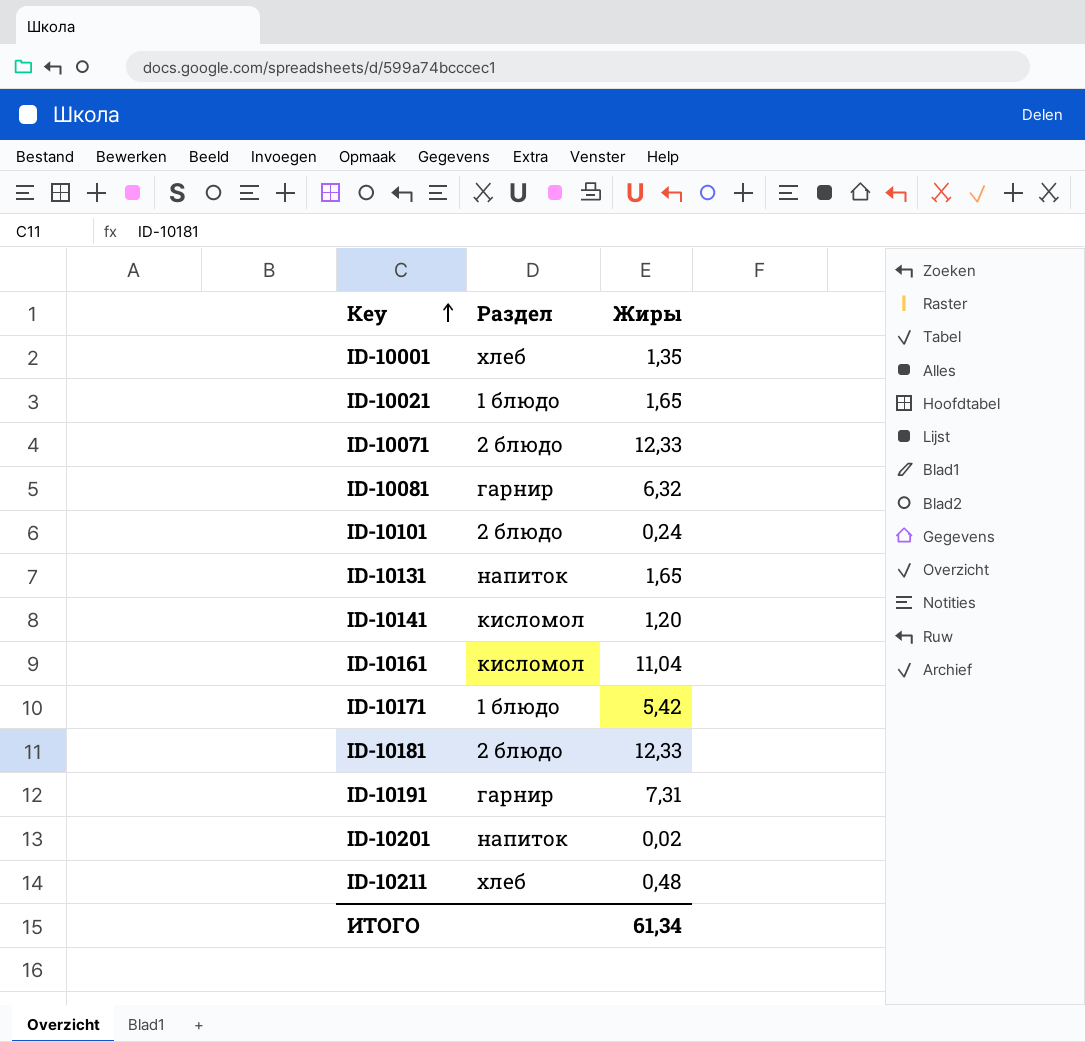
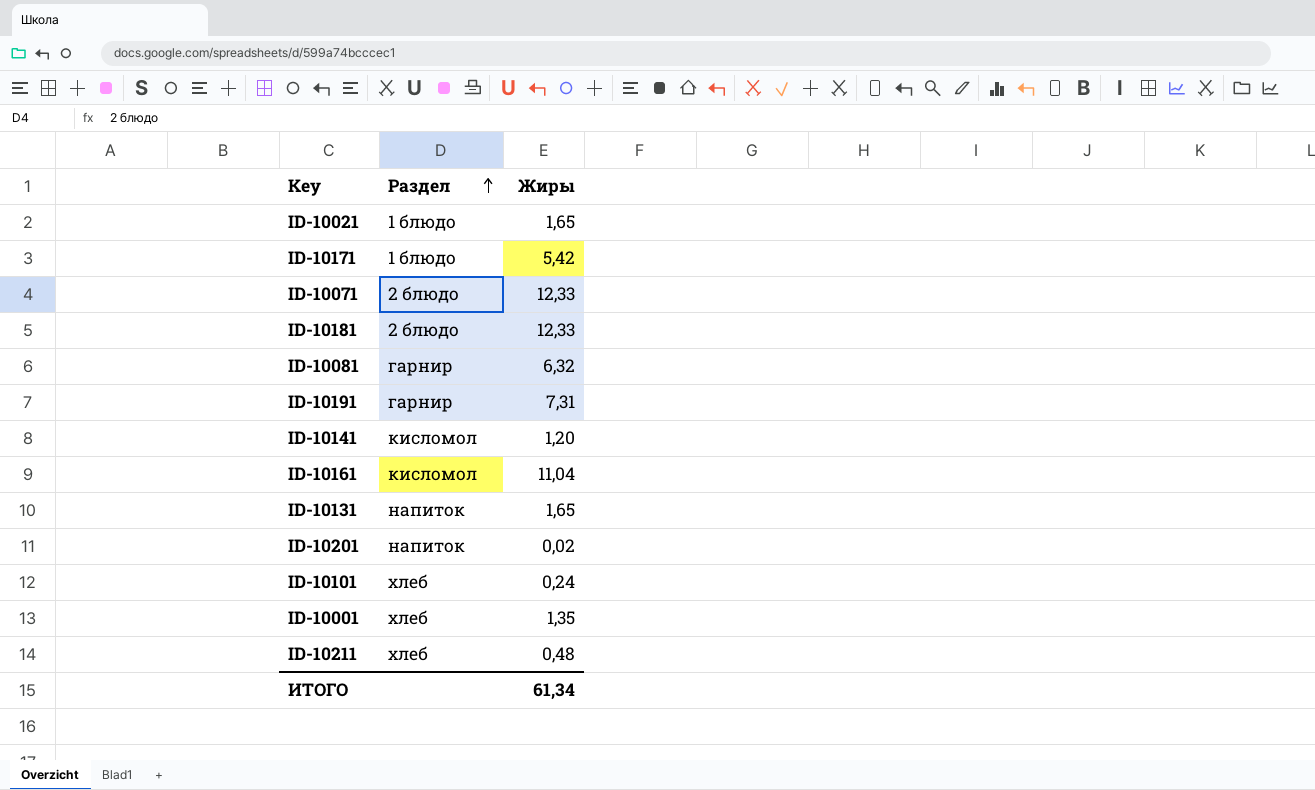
row order: Key ascending -> Раздел ascending
ID-10101 | Раздел: 2 блюдо -> хлеб

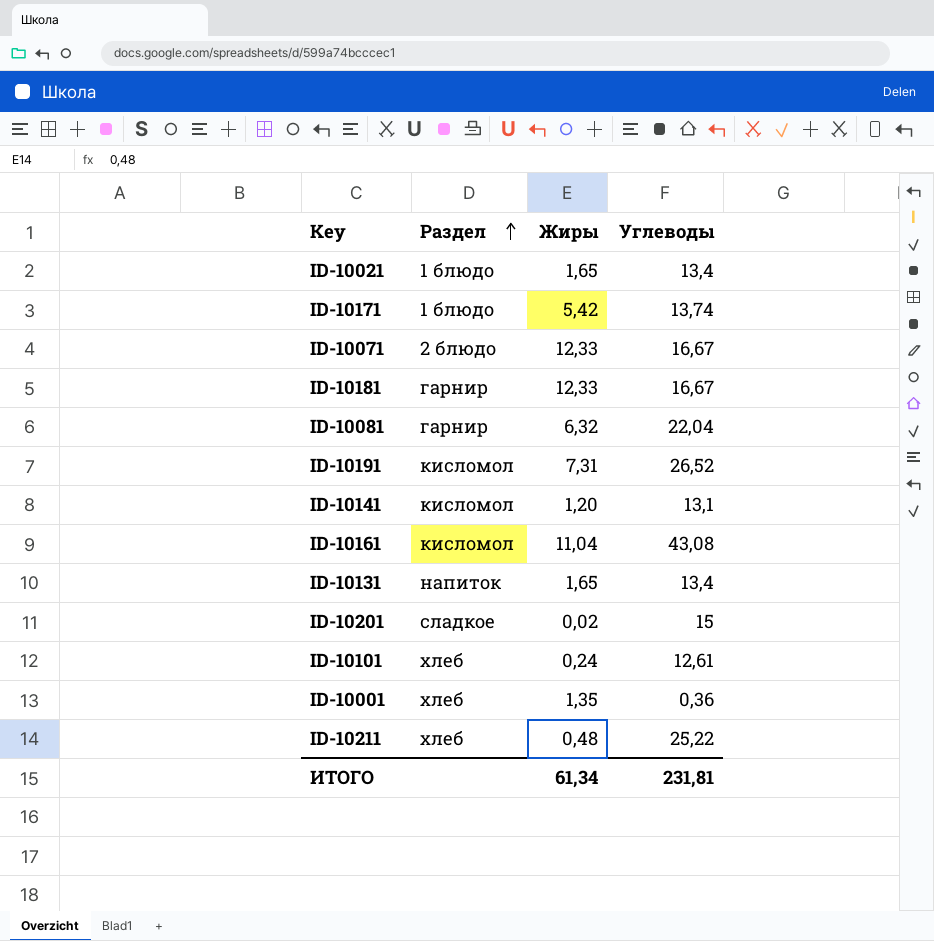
column Углеводы | position: none -> 4
ID-10181 | Раздел: 2 блюдо -> гарнир
ID-10191 | Раздел: гарнир -> кисломол
ID-10201 | Раздел: напиток -> сладкое

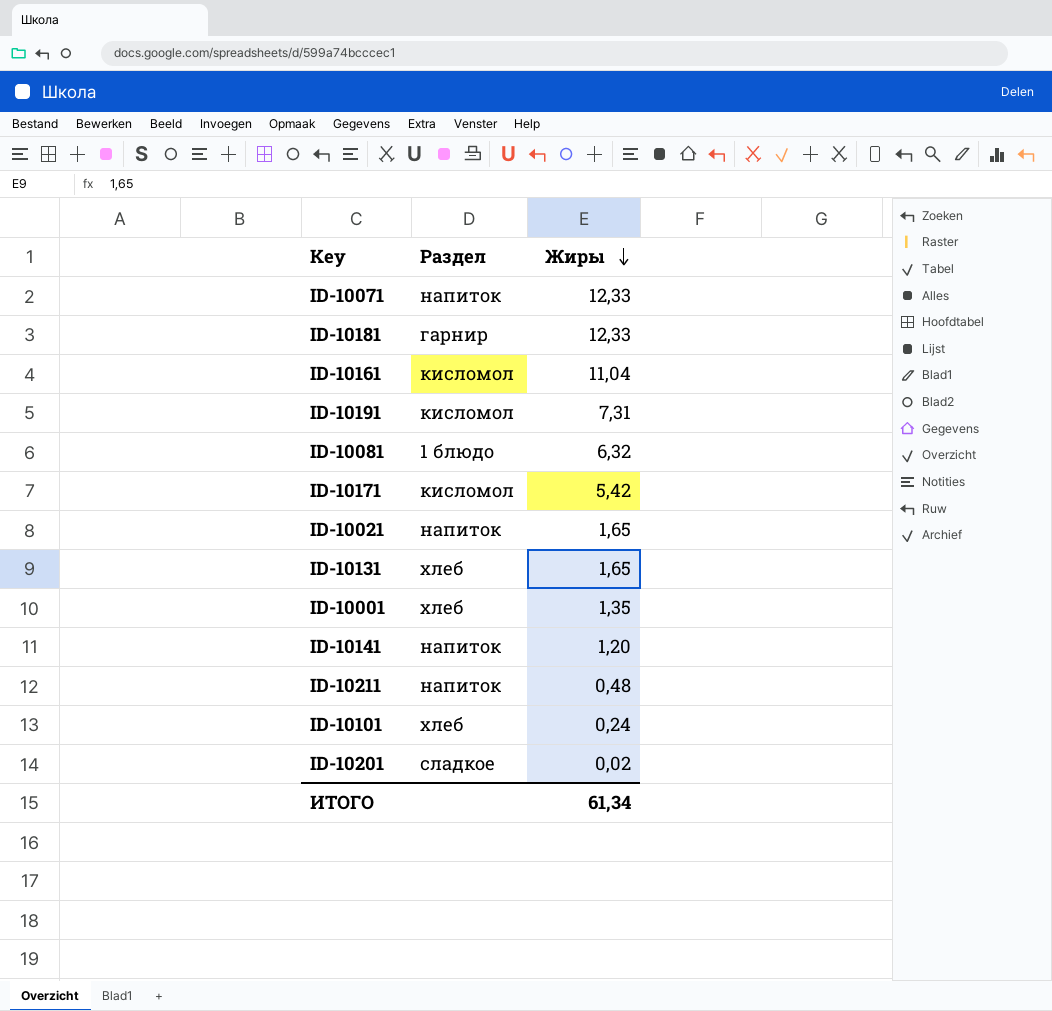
row order: Раздел ascending -> Жиры descending
column Углеводы | position: 4 -> none
ID-10071 | Раздел: 2 блюдо -> напиток
ID-10081 | Раздел: гарнир -> 1 блюдо
ID-10171 | Раздел: 1 блюдо -> кисломол
ID-10021 | Раздел: 1 блюдо -> напиток
ID-10131 | Раздел: напиток -> хлеб
ID-10141 | Раздел: кисломол -> напиток
ID-10211 | Раздел: хлеб -> напиток

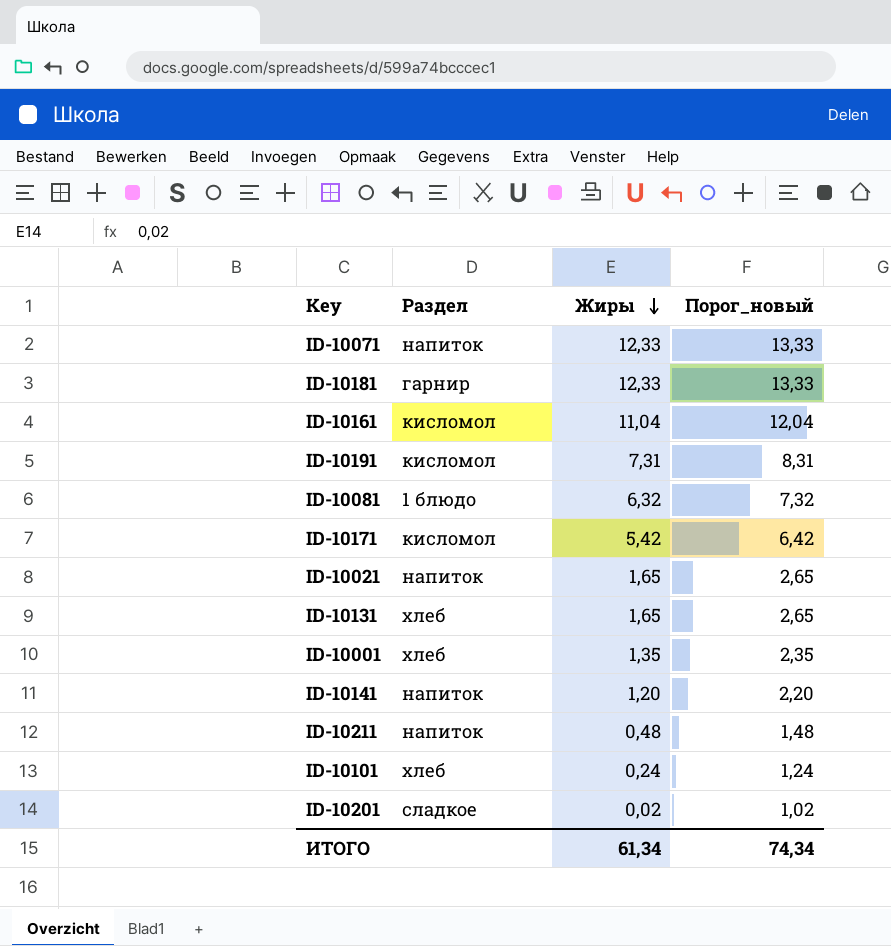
column Порог_новый | formula: none -> [Жиры] + 1

